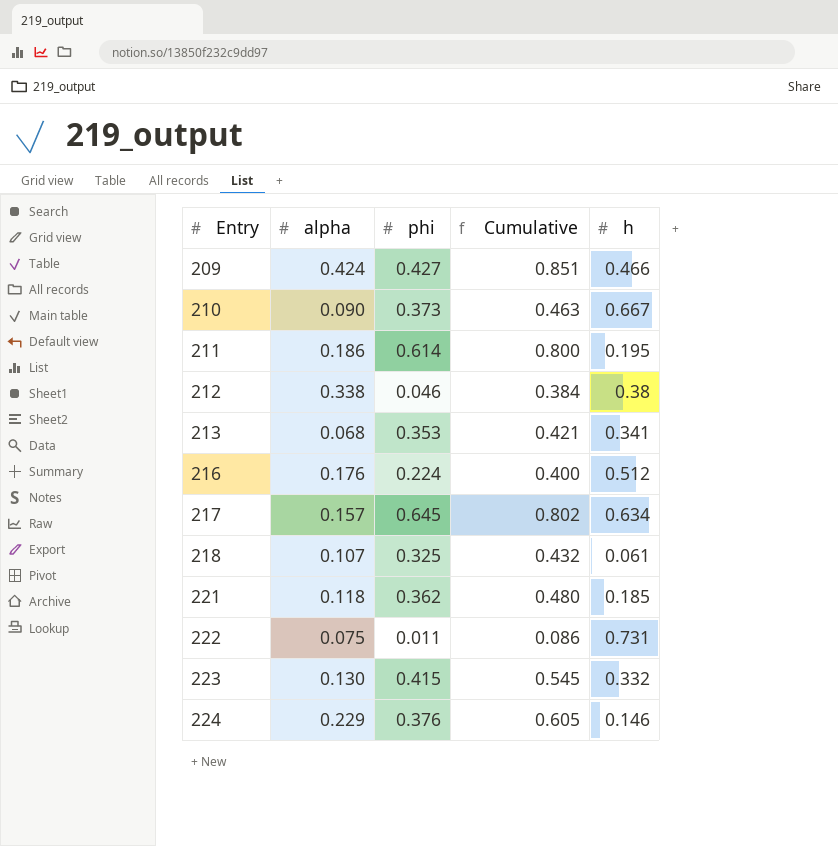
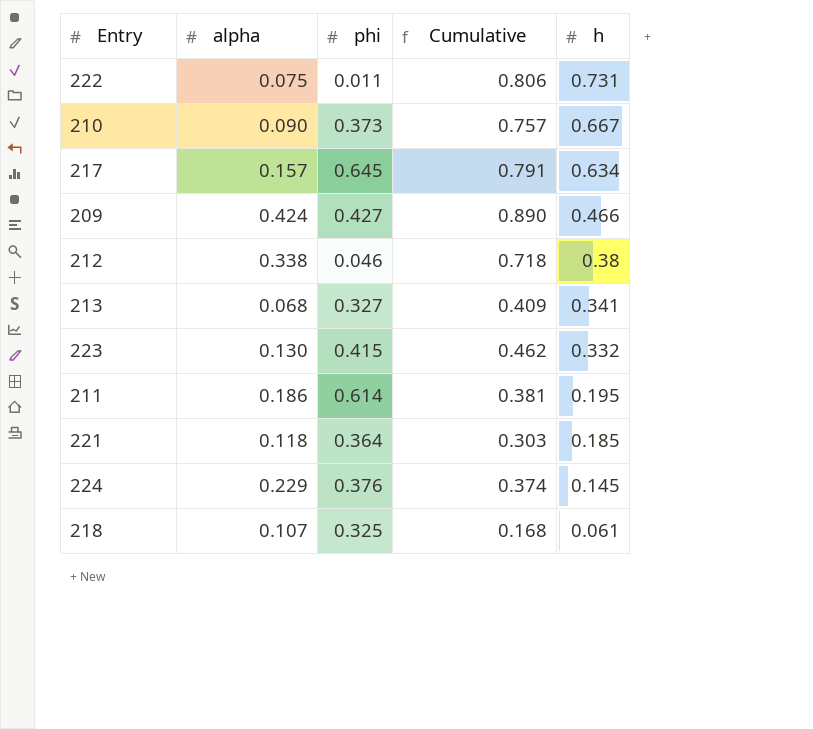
row order: Entry ascending -> h descending
column Cumulative | formula: [alpha] + [phi] -> [alpha] + [h]
row 216: 0.176 | 0.224 | 0.400 | 0.512 -> none
213 | phi: 0.353 -> 0.327
221 | phi: 0.362 -> 0.364
224 | h: 0.146 -> 0.145

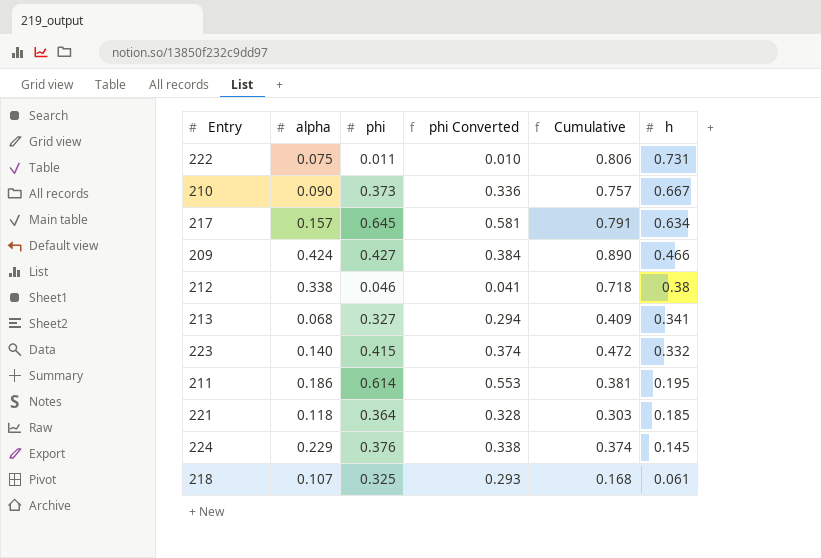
column phi Converted | formula: none -> [phi] * 0.9
223 | alpha: 0.130 -> 0.140
223 | Cumulative: 0.462 -> 0.472

